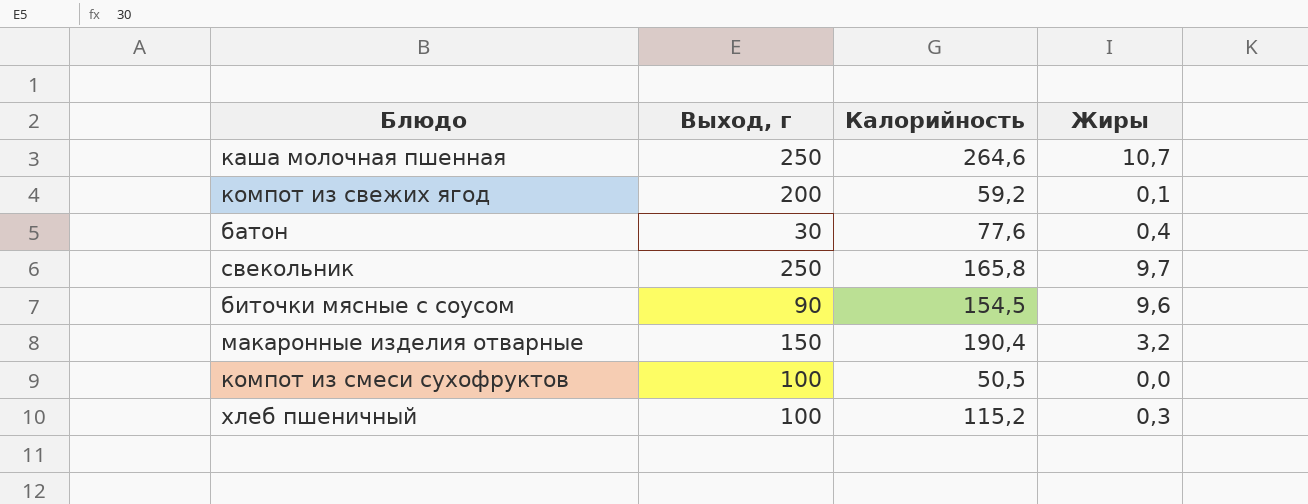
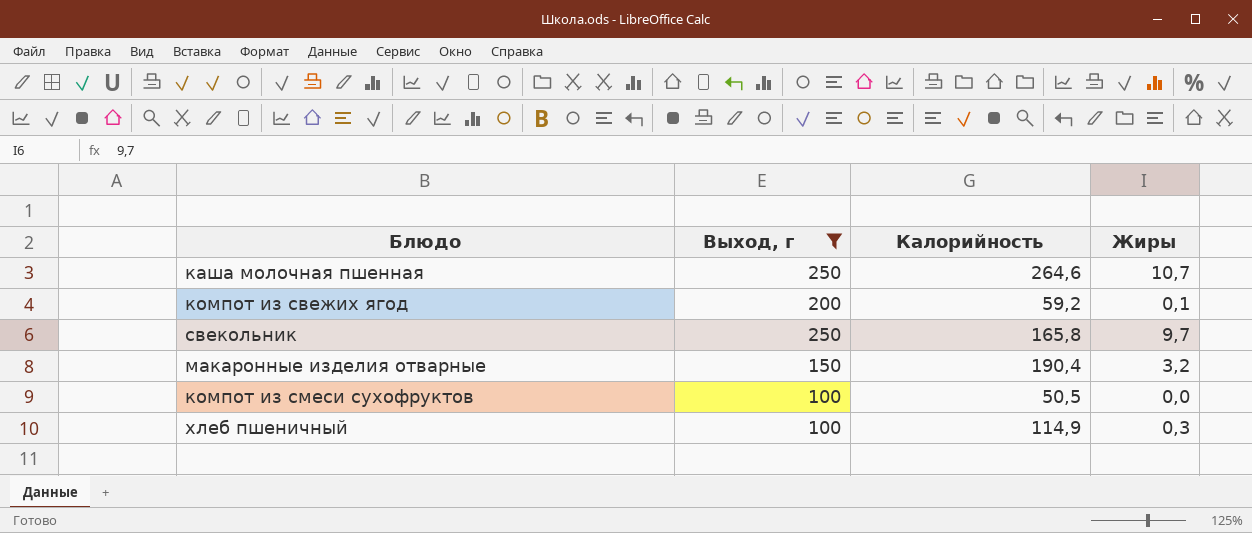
filter: none -> Выход, г >= 100
хлеб пшеничный | Калорийность: 115,2 -> 114,9

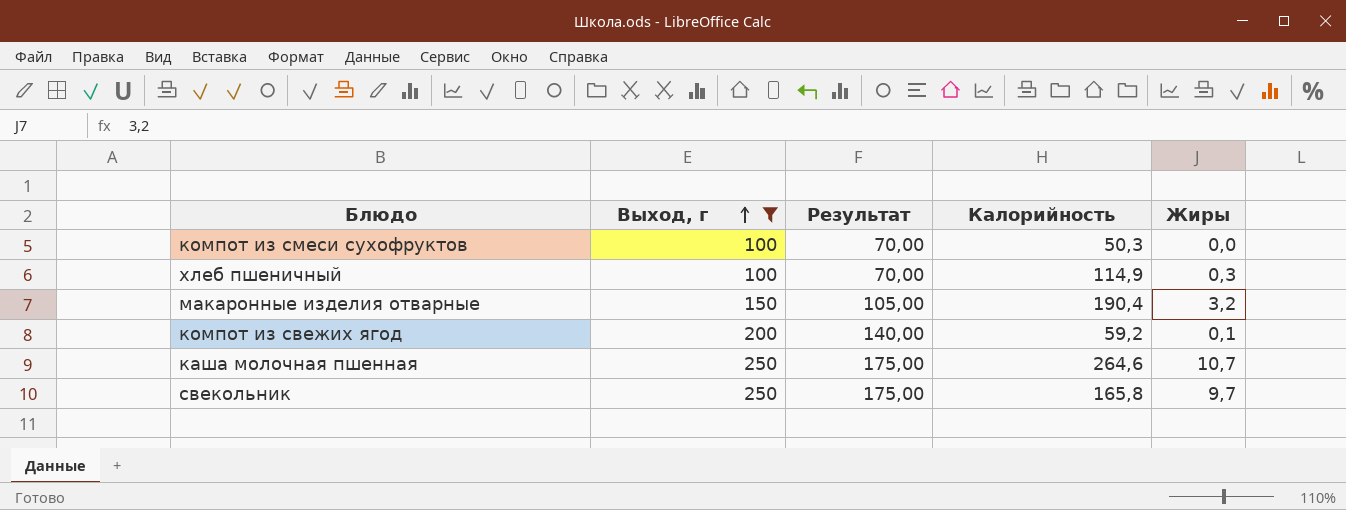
row order: none -> Выход, г ascending
column Результат | formula: none -> [Выход, г] * 0,7
компот из смеси сухофруктов | Калорийность: 50,5 -> 50,3

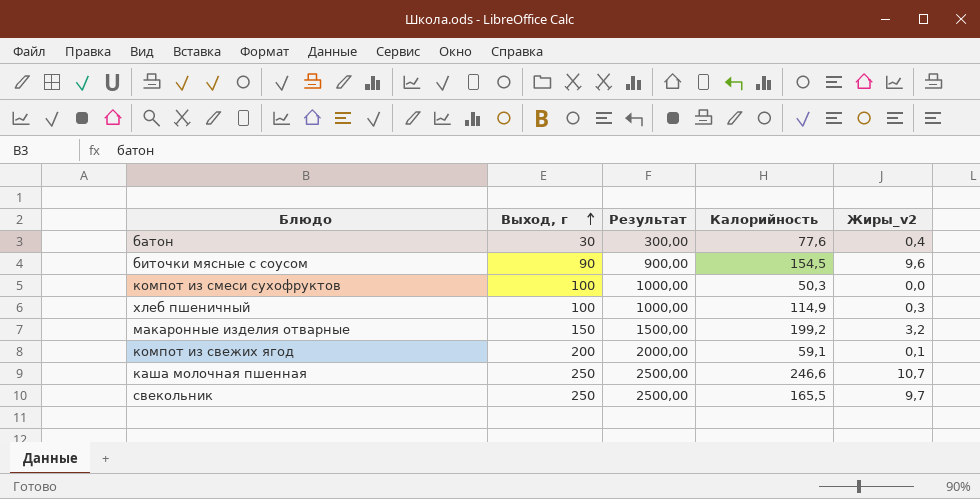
filter: Выход, г >= 100 -> none
column Результат | formula: [Выход, г] * 0,7 -> [Выход, г] * 10
column name: Жиры -> Жиры_v2
макаронные изделия отварные | Калорийность: 190,4 -> 199,2
компот из свежих ягод | Калорийность: 59,2 -> 59,1
каша молочная пшенная | Калорийность: 264,6 -> 246,6
свекольник | Калорийность: 165,8 -> 165,5

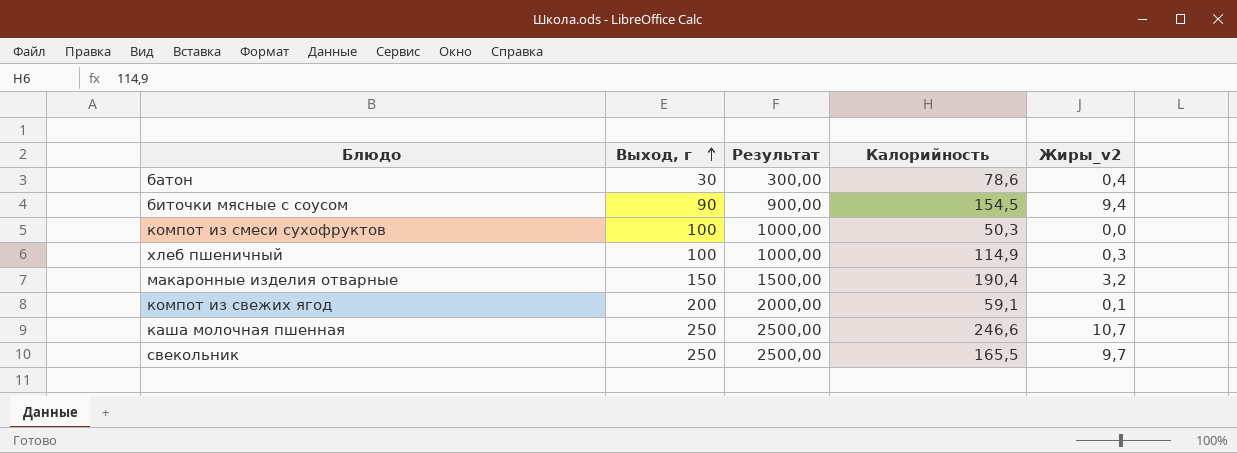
батон | Калорийность: 77,6 -> 78,6
биточки мясные с соусом | Жиры_v2: 9,6 -> 9,4
макаронные изделия отварные | Калорийность: 199,2 -> 190,4

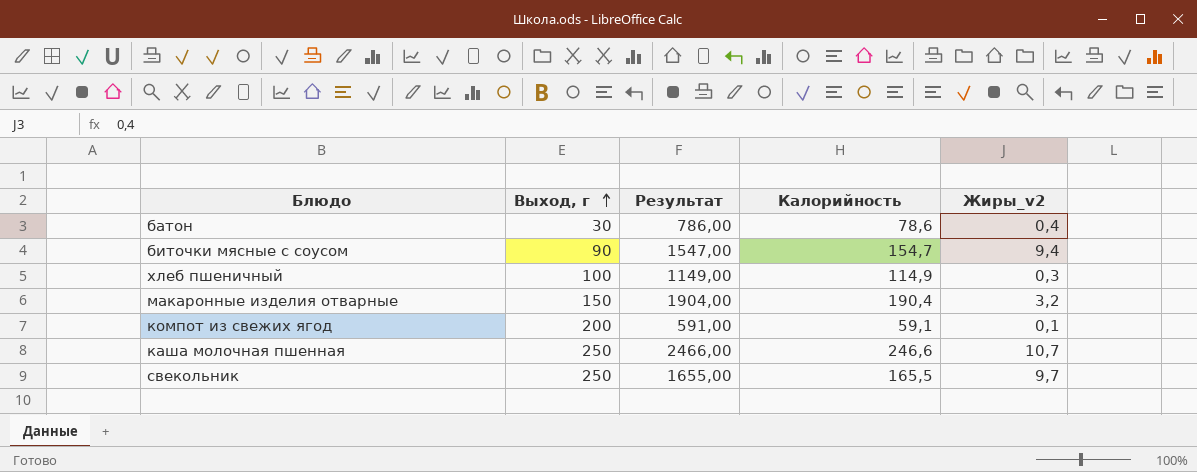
column Результат | formula: [Выход, г] * 10 -> [Калорийность] * 10
row компот из смеси сухофруктов: 100 | 1000,00 | 50,3 | 0,0 -> none
биточки мясные с соусом | Калорийность: 154,5 -> 154,7

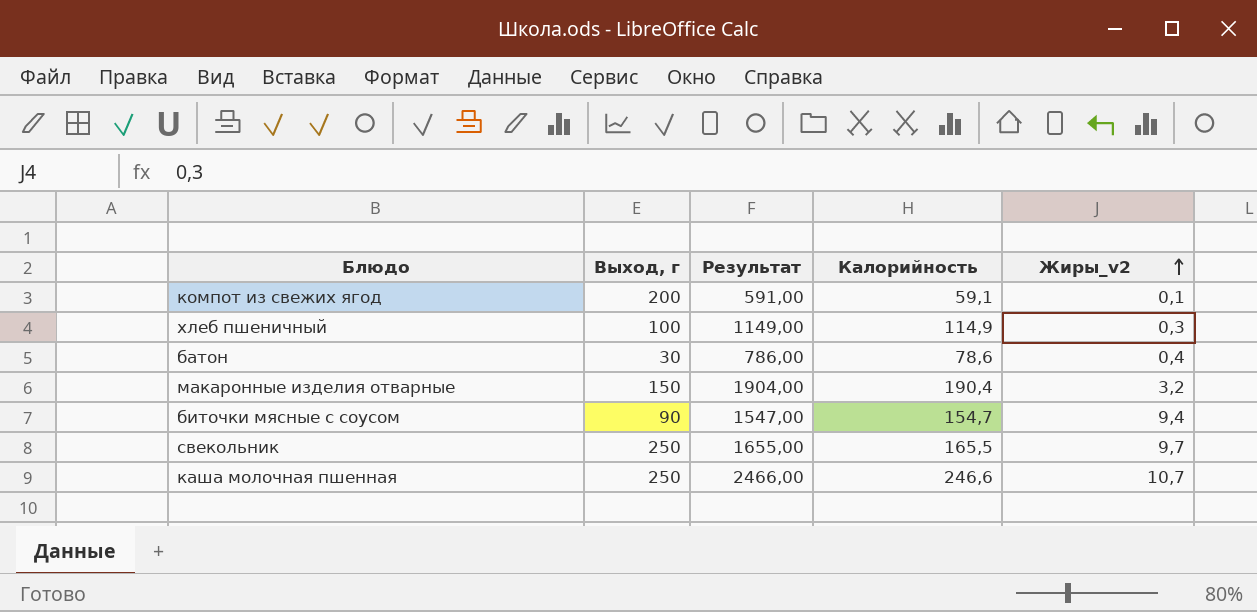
row order: Выход, г ascending -> Жиры_v2 ascending

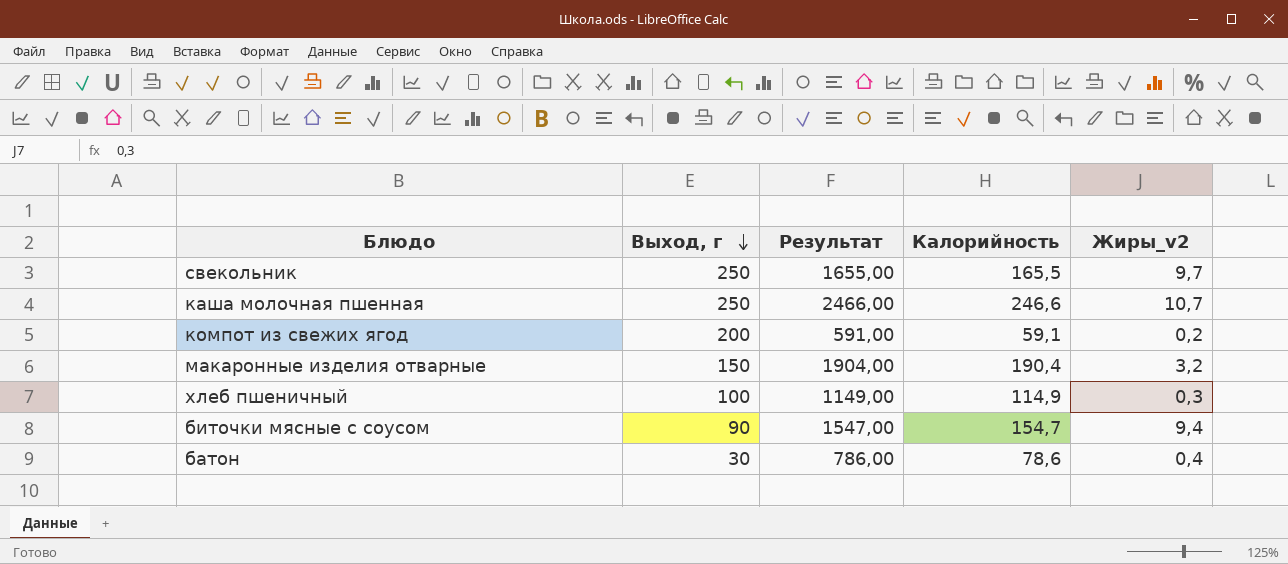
row order: Жиры_v2 ascending -> Выход, г descending
компот из свежих ягод | Жиры_v2: 0,1 -> 0,2

